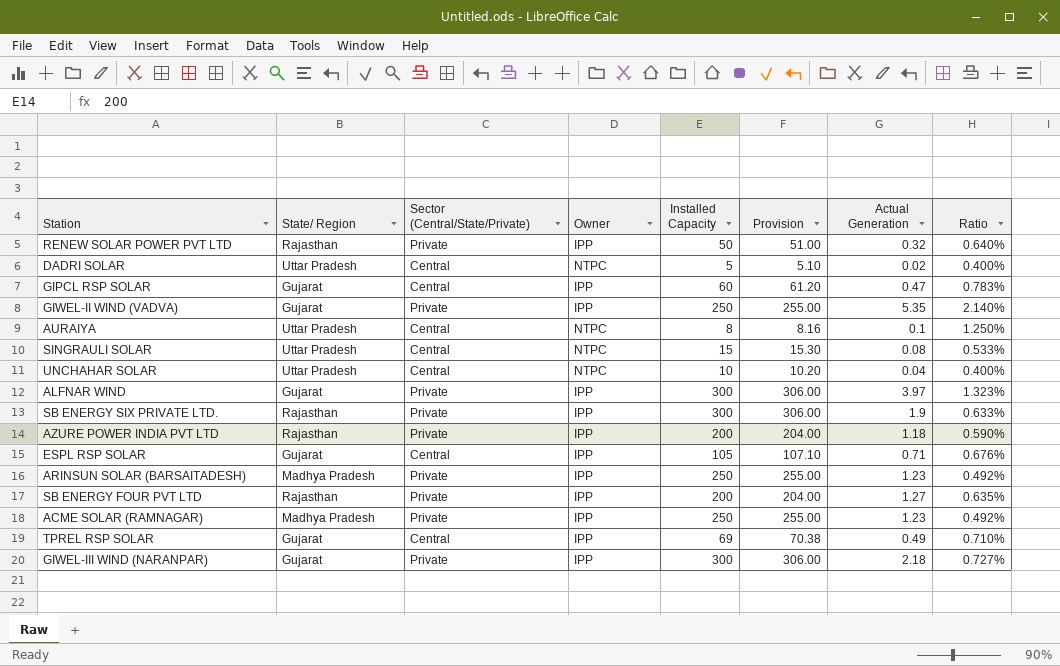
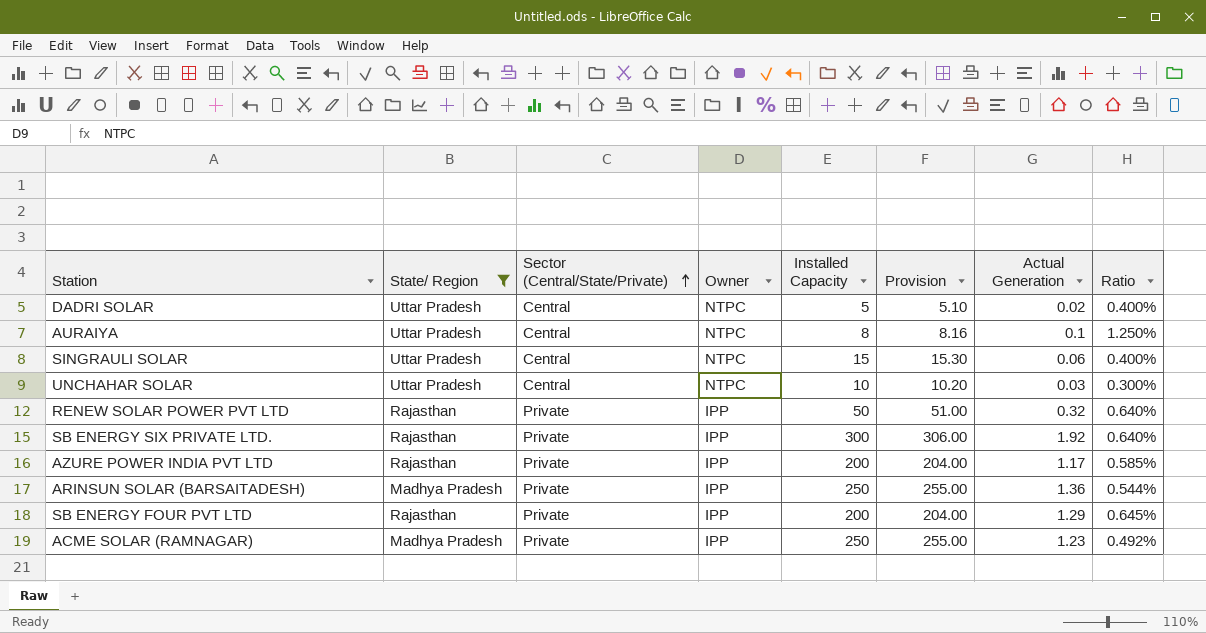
filter: none -> State/ Region != Gujarat
row order: none -> Sector (Central/State/Private) ascending
SINGRAULI SOLAR | Actual Generation: 0.08 -> 0.06
SINGRAULI SOLAR | Ratio: 0.533% -> 0.400%
UNCHAHAR SOLAR | Actual Generation: 0.04 -> 0.03
UNCHAHAR SOLAR | Ratio: 0.400% -> 0.300%
SB ENERGY SIX PRIVATE LTD. | Actual Generation: 1.9 -> 1.92
SB ENERGY SIX PRIVATE LTD. | Ratio: 0.633% -> 0.640%
AZURE POWER INDIA PVT LTD | Actual Generation: 1.18 -> 1.17
AZURE POWER INDIA PVT LTD | Ratio: 0.590% -> 0.585%
ARINSUN SOLAR (BARSAITADESH) | Actual Generation: 1.23 -> 1.36
ARINSUN SOLAR (BARSAITADESH) | Ratio: 0.492% -> 0.544%
SB ENERGY FOUR PVT LTD | Actual Generation: 1.27 -> 1.29
SB ENERGY FOUR PVT LTD | Ratio: 0.635% -> 0.645%

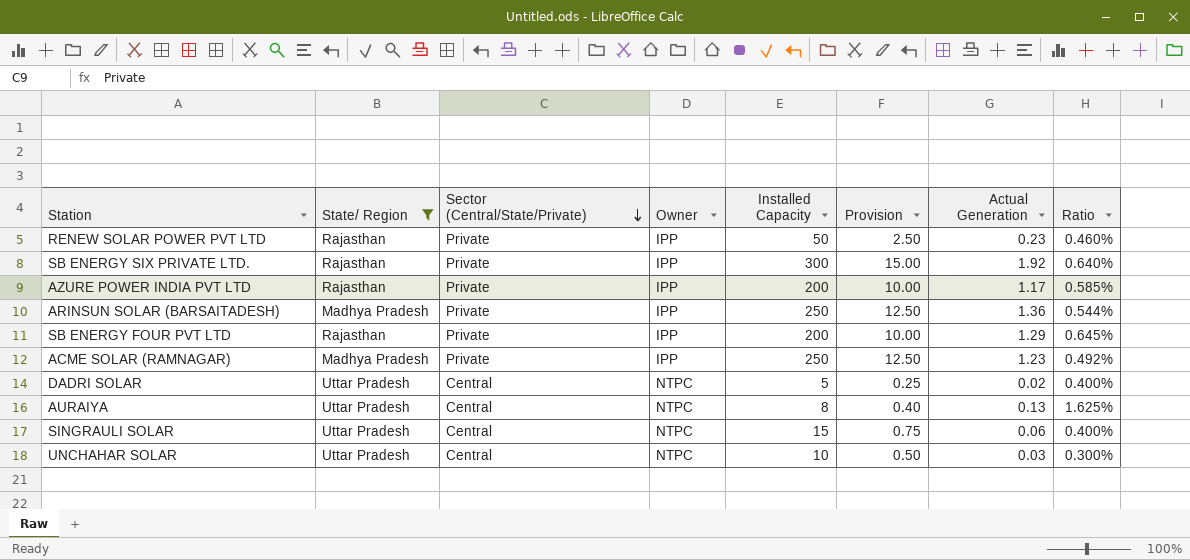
row order: Sector (Central/State/Private) ascending -> Sector (Central/State/Private) descending
column Provision | formula: [Installed Capacity] * 1.02 -> [Installed Capacity] * 0.05
RENEW SOLAR POWER PVT LTD | Actual Generation: 0.32 -> 0.23
RENEW SOLAR POWER PVT LTD | Ratio: 0.640% -> 0.460%
AURAIYA | Actual Generation: 0.1 -> 0.13
AURAIYA | Ratio: 1.250% -> 1.625%

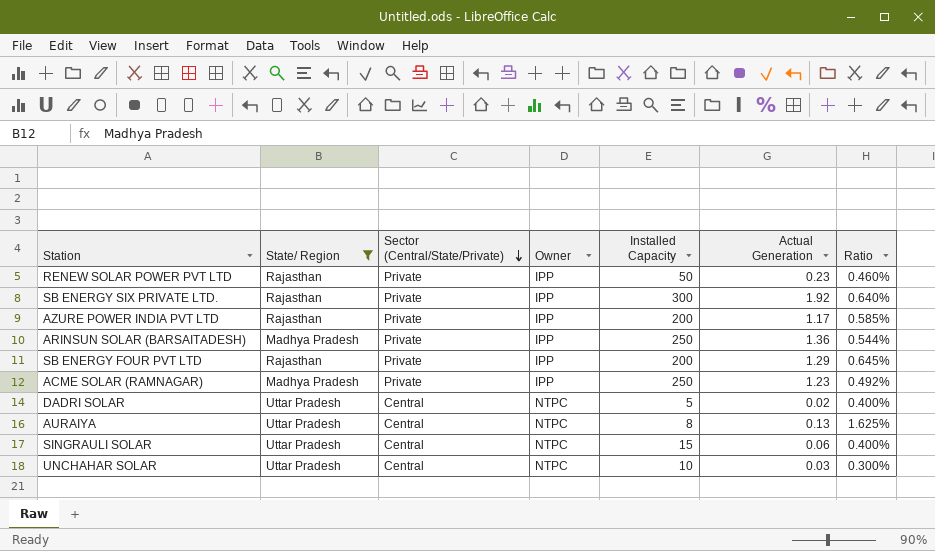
column Provision | formula: [Installed Capacity] * 0.05 -> none

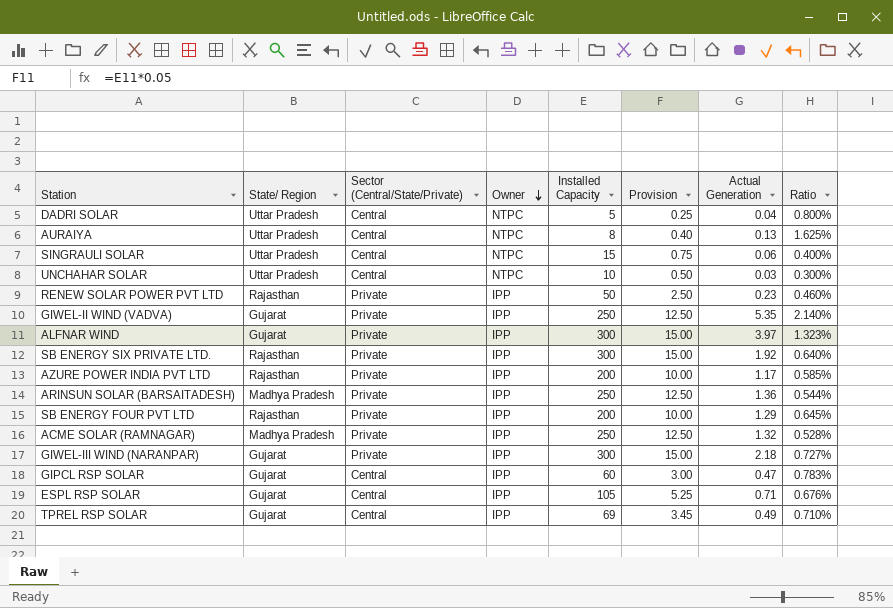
filter: State/ Region != Gujarat -> none
row order: Sector (Central/State/Private) descending -> Owner descending
column Provision | formula: none -> [Installed Capacity] * 0.05
DADRI SOLAR | Actual Generation: 0.02 -> 0.04
DADRI SOLAR | Ratio: 0.400% -> 0.800%
ACME SOLAR (RAMNAGAR) | Actual Generation: 1.23 -> 1.32
ACME SOLAR (RAMNAGAR) | Ratio: 0.492% -> 0.528%

